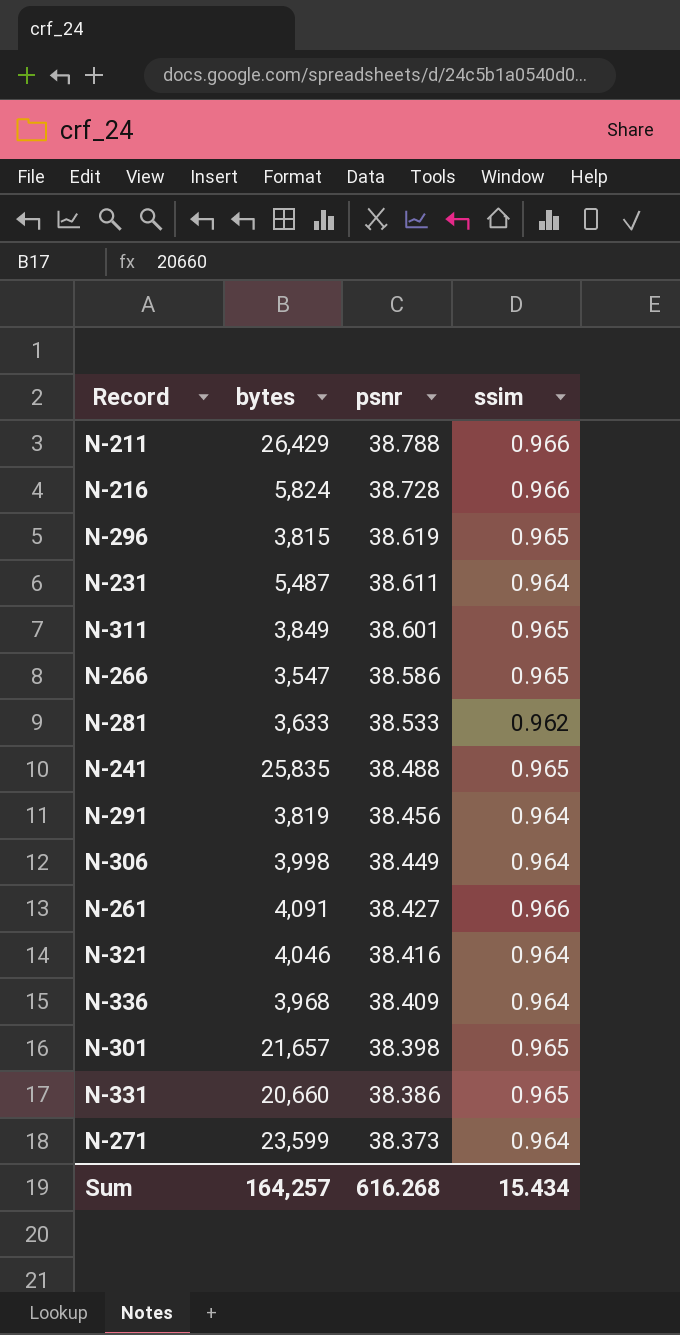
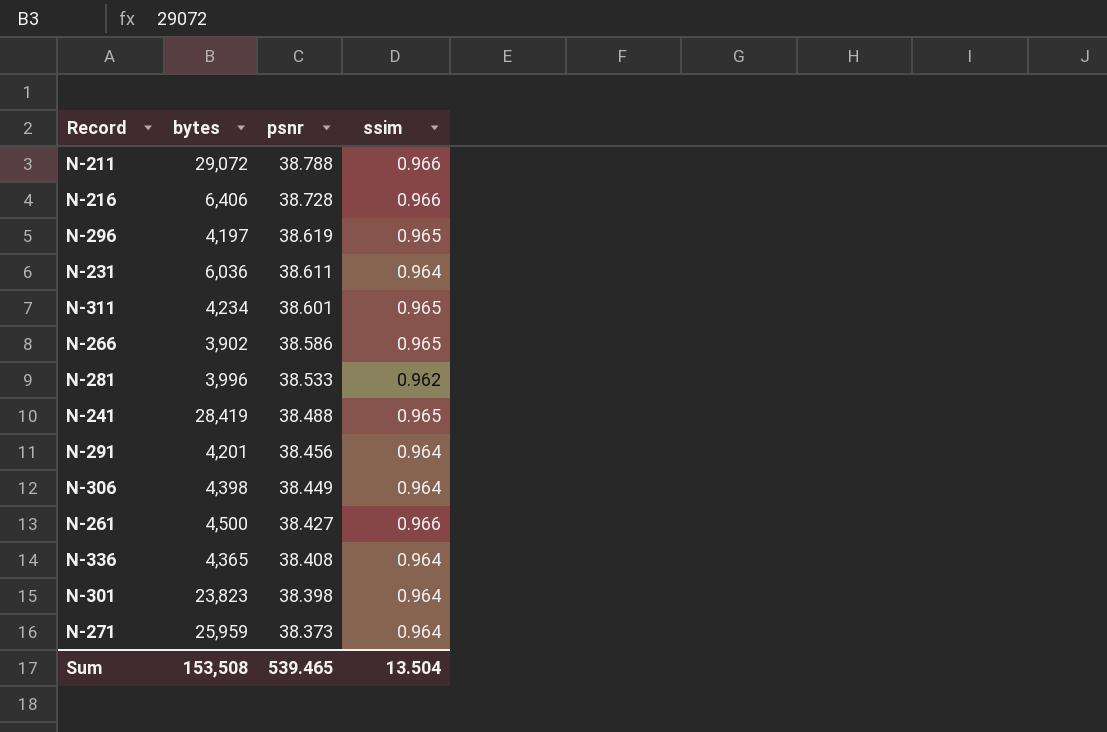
row N-321: 4,046 | 38.416 | 0.964 -> none
row N-331: 20,660 | 38.386 | 0.965 -> none
N-211 | bytes: 26,429 -> 29,072
N-216 | bytes: 5,824 -> 6,406
N-296 | bytes: 3,815 -> 4,197
N-231 | bytes: 5,487 -> 6,036
N-311 | bytes: 3,849 -> 4,234
N-266 | bytes: 3,547 -> 3,902
N-281 | bytes: 3,633 -> 3,996
N-241 | bytes: 25,835 -> 28,419
N-291 | bytes: 3,819 -> 4,201
N-306 | bytes: 3,998 -> 4,398
N-261 | bytes: 4,091 -> 4,500
N-336 | bytes: 3,968 -> 4,365
N-336 | psnr: 38.409 -> 38.408
N-301 | bytes: 21,657 -> 23,823
N-301 | ssim: 0.965 -> 0.964
N-271 | bytes: 23,599 -> 25,959
Sum | bytes: 164,257 -> 153,508
Sum | psnr: 616.268 -> 539.465
Sum | ssim: 15.434 -> 13.504

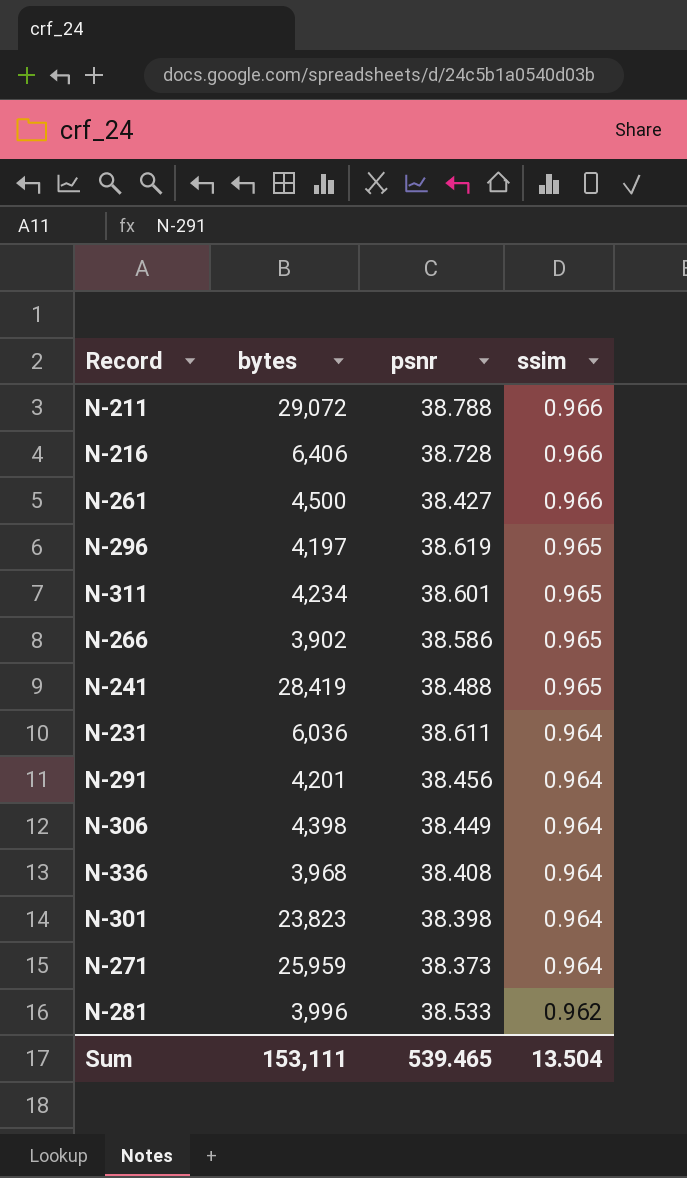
row order: psnr descending -> ssim descending
N-336 | bytes: 4,365 -> 3,968
Sum | bytes: 153,508 -> 153,111

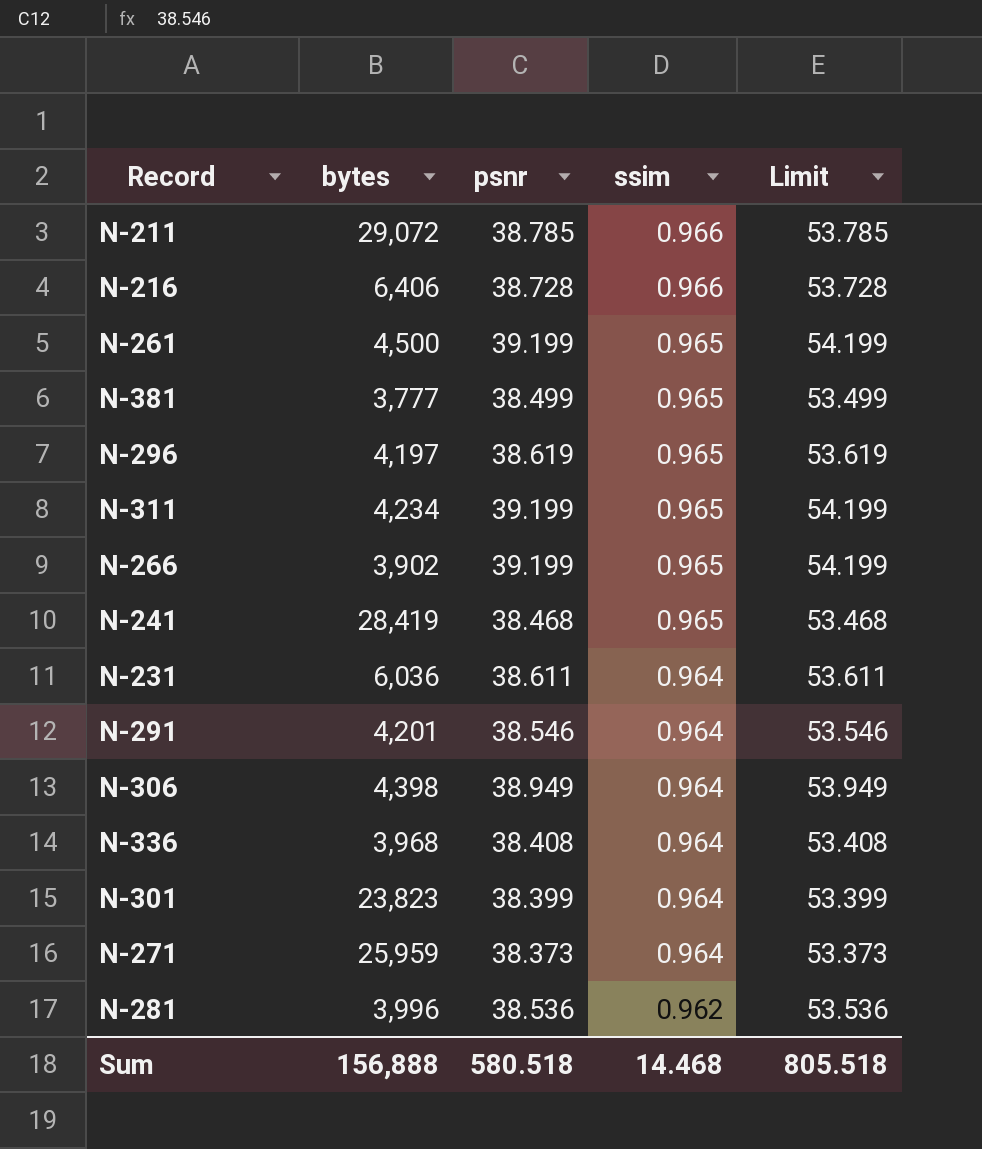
column Limit | formula: none -> [psnr] + 15
N-211 | psnr: 38.788 -> 38.785
N-261 | psnr: 38.427 -> 39.199
N-261 | ssim: 0.966 -> 0.965
row N-381: none -> 3,777 | 38.499 | 0.965 | 53.499
N-311 | psnr: 38.601 -> 39.199
N-266 | psnr: 38.586 -> 39.199
N-241 | psnr: 38.488 -> 38.468
N-291 | psnr: 38.456 -> 38.546
N-306 | psnr: 38.449 -> 38.949
N-301 | psnr: 38.398 -> 38.399
N-281 | psnr: 38.533 -> 38.536
Sum | bytes: 153,111 -> 156,888
Sum | psnr: 539.465 -> 580.518
Sum | ssim: 13.504 -> 14.468

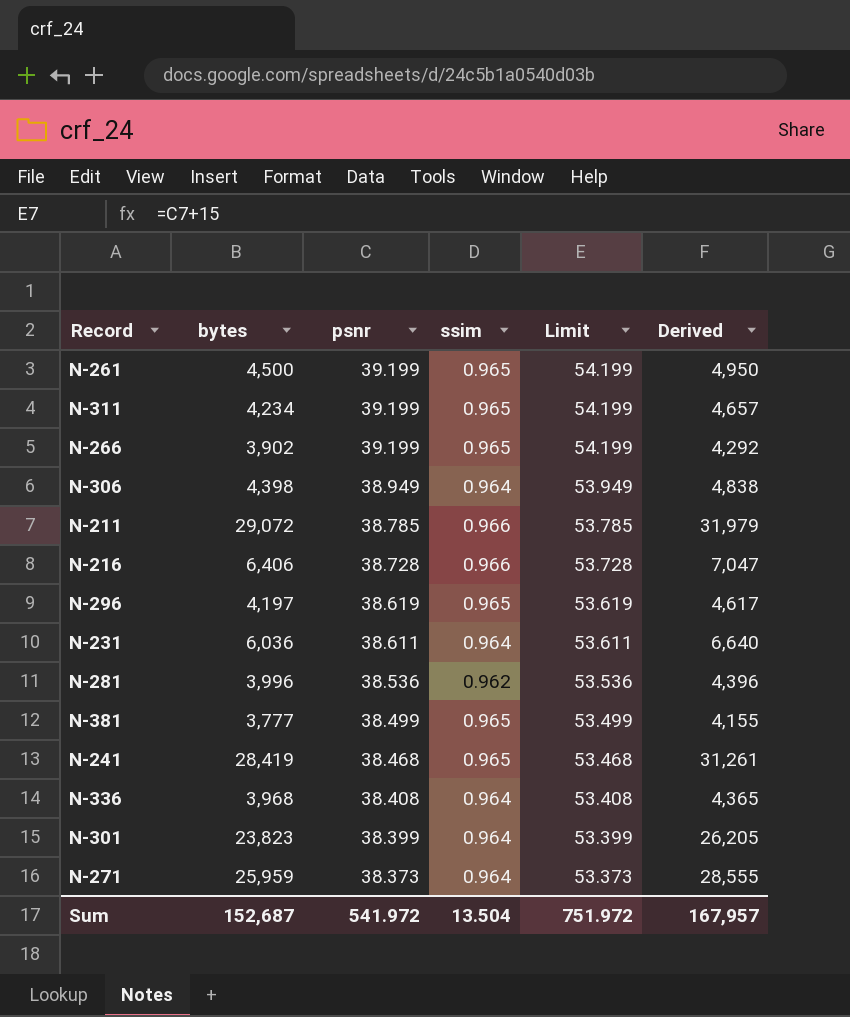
row order: ssim descending -> psnr descending
column Derived | formula: none -> [bytes] * 1.1
row N-291: 4,201 | 38.546 | 0.964 | 53.546 -> none
Sum | bytes: 156,888 -> 152,687
Sum | psnr: 580.518 -> 541.972
Sum | ssim: 14.468 -> 13.504
Sum | Limit: 805.518 -> 751.972

